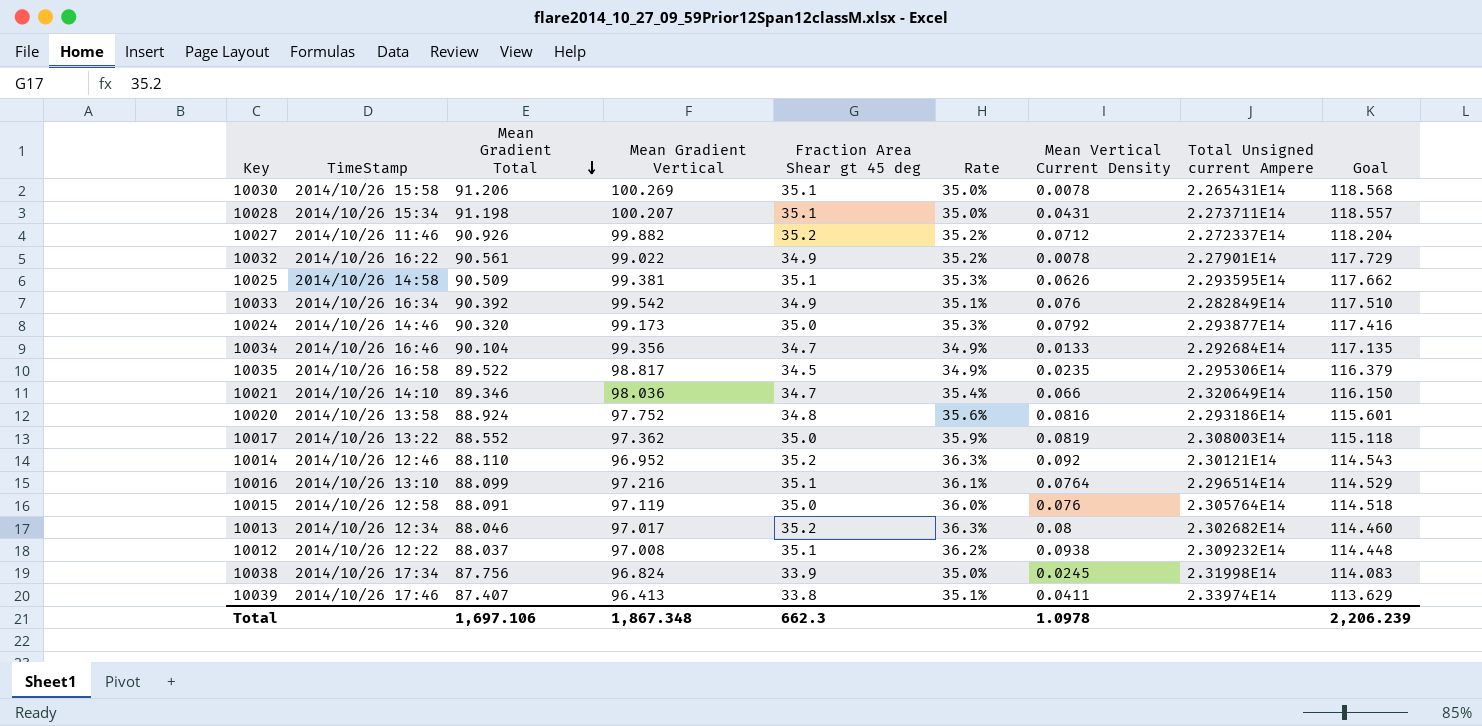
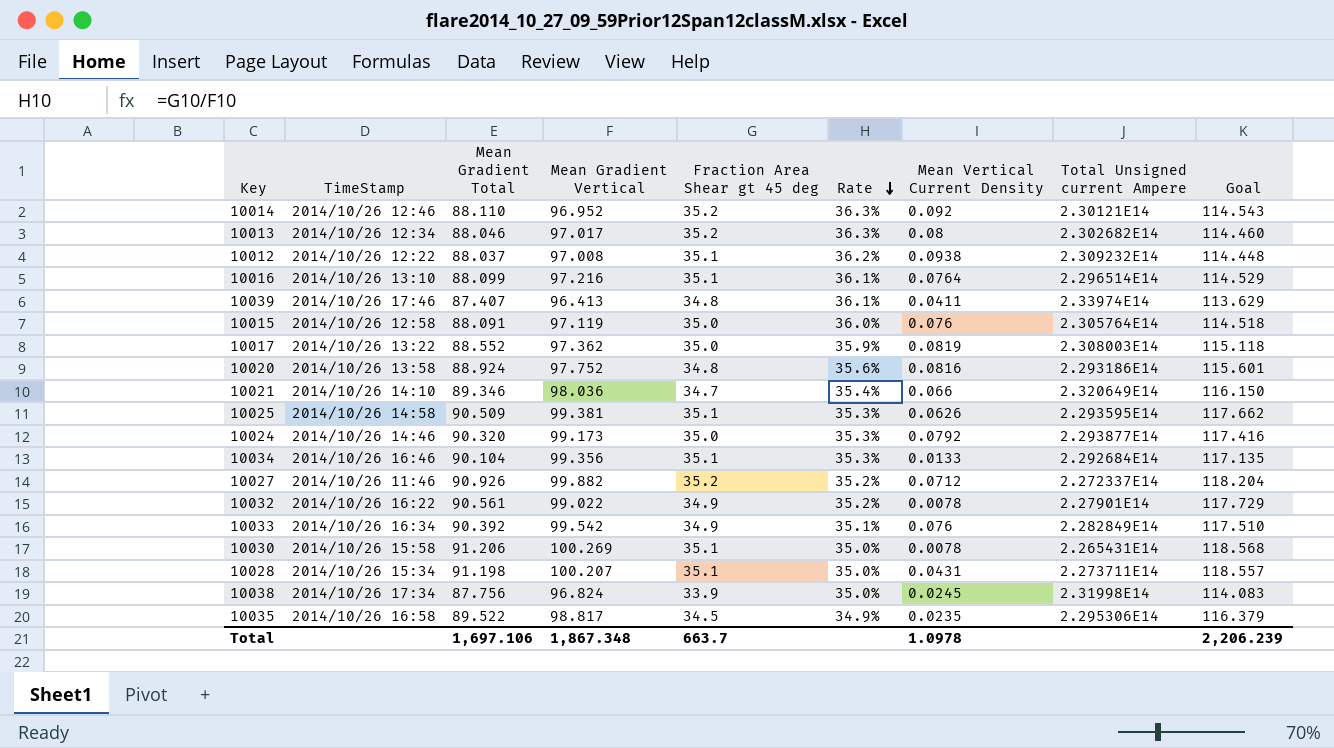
row order: Mean Gradient Total descending -> Rate descending
10039 | Fraction Area Shear gt 45 deg: 33.8 -> 34.8
10039 | Rate: 35.1% -> 36.1%
10034 | Fraction Area Shear gt 45 deg: 34.7 -> 35.1
10034 | Rate: 34.9% -> 35.3%
Total | Fraction Area Shear gt 45 deg: 662.3 -> 663.7

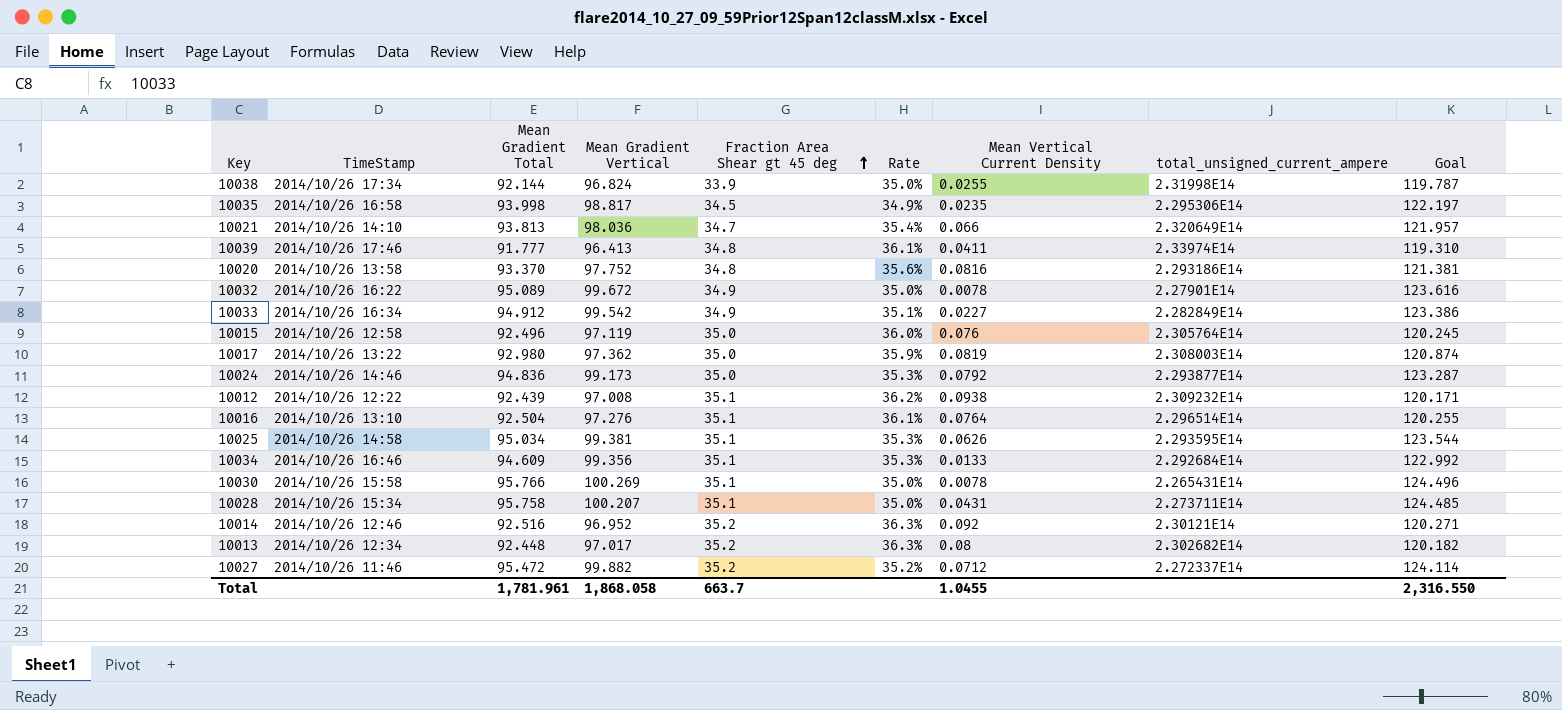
row order: Rate descending -> Fraction Area Shear gt 45 deg ascending
column name: Total Unsigned current Ampere -> total_unsigned_current_ampere
10038 | Mean Gradient Total: 87.756 -> 92.144
10038 | Mean Vertical Current Density: 0.0245 -> 0.0255
10038 | Goal: 114.083 -> 119.787
10035 | Mean Gradient Total: 89.522 -> 93.998
10035 | Goal: 116.379 -> 122.197
10021 | Mean Gradient Total: 89.346 -> 93.813
10021 | Goal: 116.150 -> 121.957
10039 | Mean Gradient Total: 87.407 -> 91.777
10039 | Goal: 113.629 -> 119.310
10020 | Mean Gradient Total: 88.924 -> 93.370
10020 | Goal: 115.601 -> 121.381
10032 | Mean Gradient Total: 90.561 -> 95.089
10032 | Mean Gradient Vertical: 99.022 -> 99.672
10032 | Rate: 35.2% -> 35.0%
10032 | Goal: 117.729 -> 123.616
10033 | Mean Gradient Total: 90.392 -> 94.912
10033 | Mean Vertical Current Density: 0.076 -> 0.0227
10033 | Goal: 117.510 -> 123.386
10015 | Mean Gradient Total: 88.091 -> 92.496
10015 | Goal: 114.518 -> 120.245
10017 | Mean Gradient Total: 88.552 -> 92.980
10017 | Goal: 115.118 -> 120.874
10024 | Mean Gradient Total: 90.320 -> 94.836
10024 | Goal: 117.416 -> 123.287
10012 | Mean Gradient Total: 88.037 -> 92.439
10012 | Goal: 114.448 -> 120.171
10016 | Mean Gradient Total: 88.099 -> 92.504
10016 | Mean Gradient Vertical: 97.216 -> 97.276
10016 | Goal: 114.529 -> 120.255
10025 | Mean Gradient Total: 90.509 -> 95.034
10025 | Goal: 117.662 -> 123.544
10034 | Mean Gradient Total: 90.104 -> 94.609
10034 | Goal: 117.135 -> 122.992
10030 | Mean Gradient Total: 91.206 -> 95.766
10030 | Goal: 118.568 -> 124.496
10028 | Mean Gradient Total: 91.198 -> 95.758
10028 | Goal: 118.557 -> 124.485
10014 | Mean Gradient Total: 88.110 -> 92.516
10014 | Goal: 114.543 -> 120.271
10013 | Mean Gradient Total: 88.046 -> 92.448
10013 | Goal: 114.460 -> 120.182
10027 | Mean Gradient Total: 90.926 -> 95.472
10027 | Goal: 118.204 -> 124.114
Total | Mean Gradient Total: 1,697.106 -> 1,781.961
Total | Mean Gradient Vertical: 1,867.348 -> 1,868.058
Total | Mean Vertical Current Density: 1.0978 -> 1.0455
Total | Goal: 2,206.239 -> 2,316.550

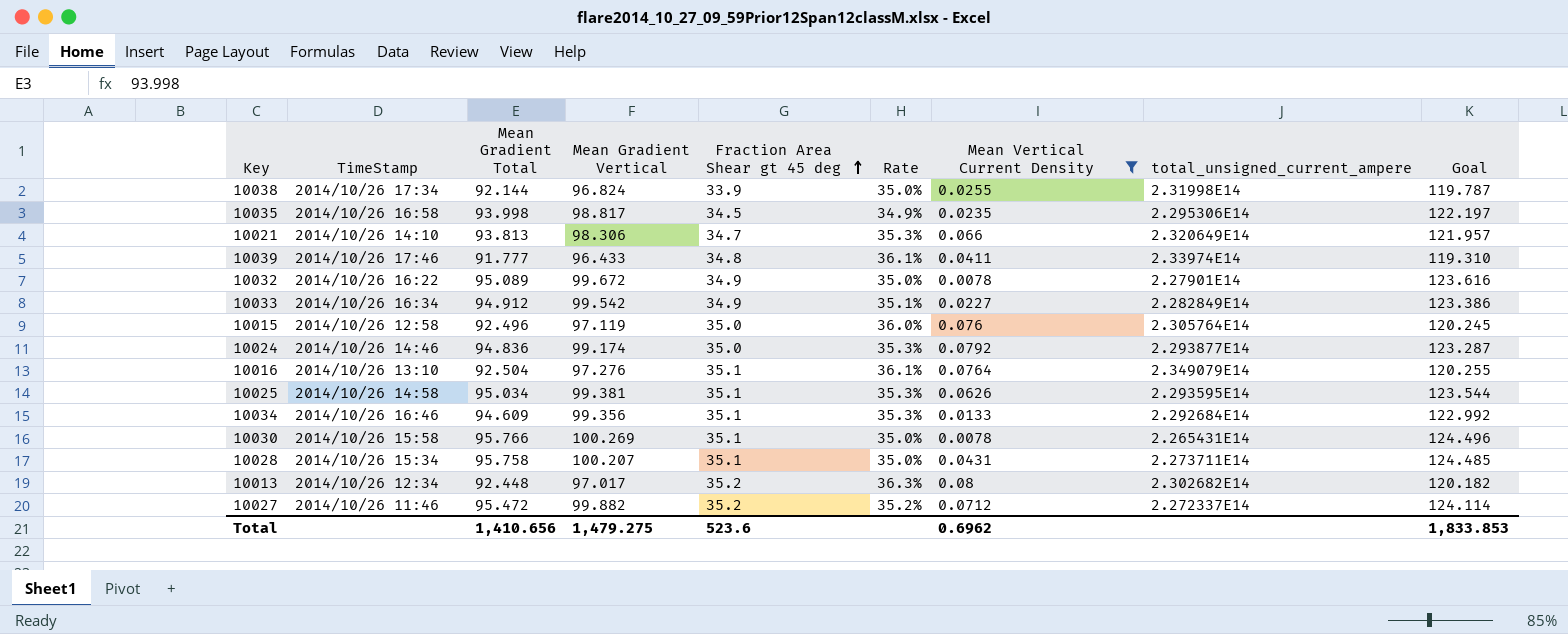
filter: none -> Mean Vertical Current Density <= 0.08
10021 | Mean Gradient Vertical: 98.036 -> 98.306
10021 | Rate: 35.4% -> 35.3%
10039 | Mean Gradient Vertical: 96.413 -> 96.433
10024 | Mean Gradient Vertical: 99.173 -> 99.174
10016 | total_unsigned_current_ampere: 2.296514E14 -> 2.349079E14
Total | Mean Gradient Total: 1,781.961 -> 1,410.656
Total | Mean Gradient Vertical: 1,868.058 -> 1,479.275
Total | Fraction Area Shear gt 45 deg: 663.7 -> 523.6
Total | Mean Vertical Current Density: 1.0455 -> 0.6962
Total | Goal: 2,316.550 -> 1,833.853

